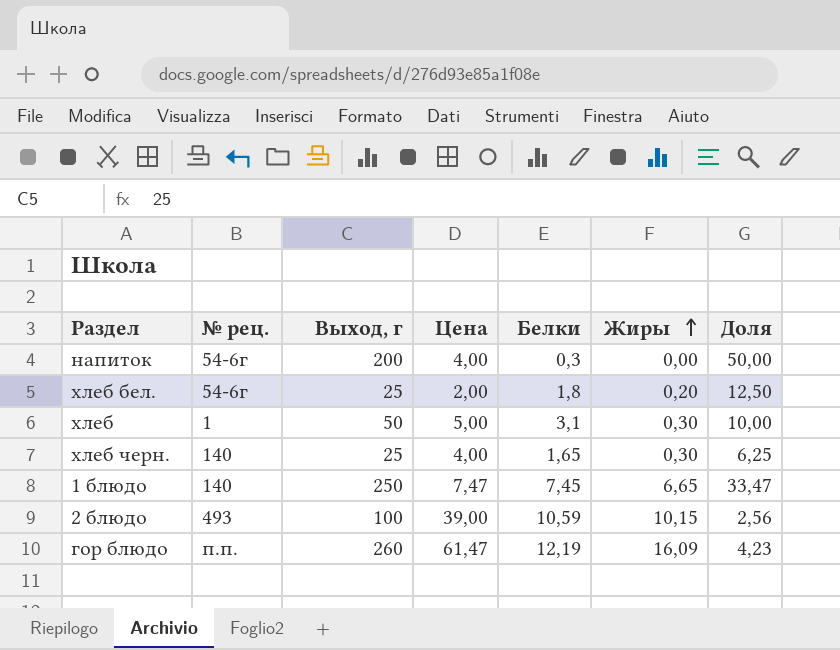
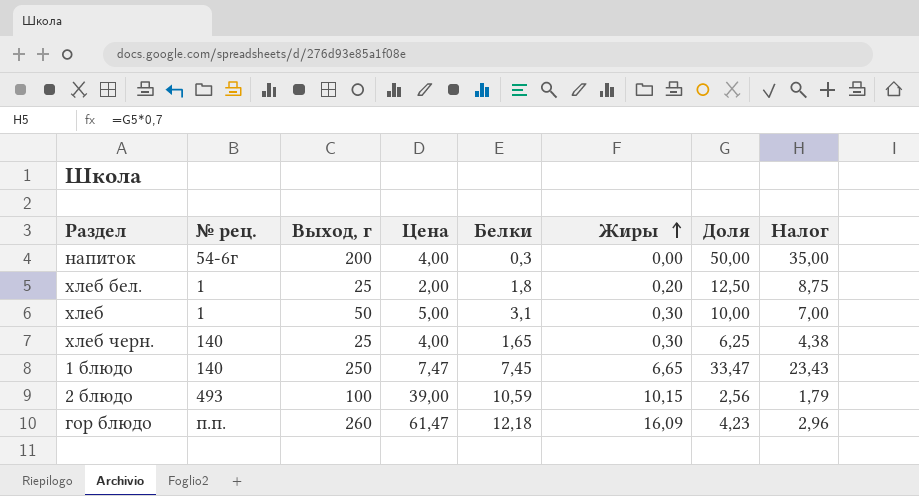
column Налог | formula: none -> [Доля] * 0,7
хлеб бел. | № рец.: 54-6г -> 1
гор блюдо | Белки: 12,19 -> 12,18

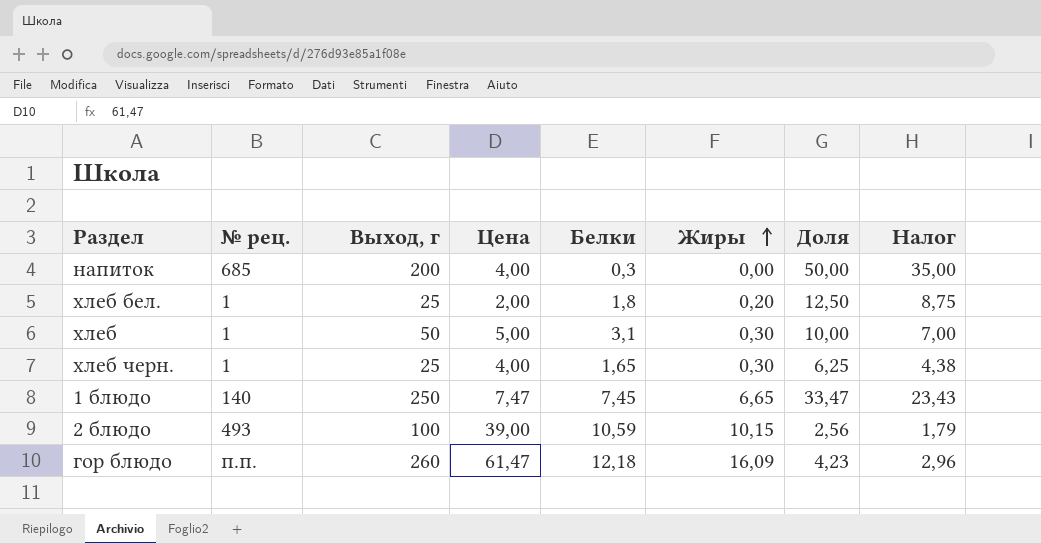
напиток | № рец.: 54-6г -> 685
хлеб черн. | № рец.: 140 -> 1

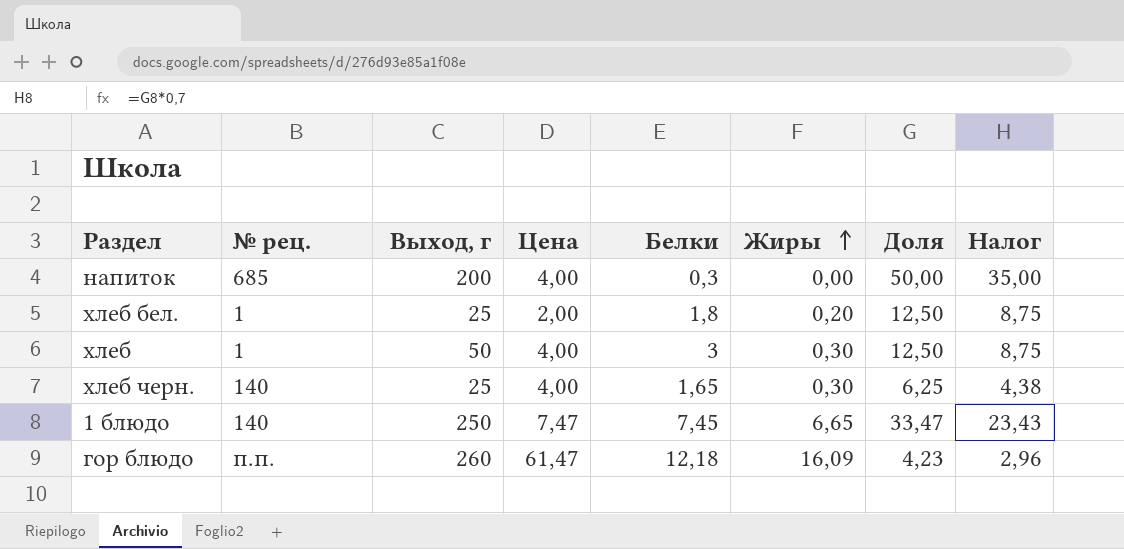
row 2 блюдо: 493 | 100 | 39,00 | 10,59 | 10,15 | 2,56 | 1,79 -> none
хлеб | Цена: 5,00 -> 4,00
хлеб | Белки: 3,1 -> 3
хлеб | Доля: 10,00 -> 12,50
хлеб | Налог: 7,00 -> 8,75
хлеб черн. | № рец.: 1 -> 140

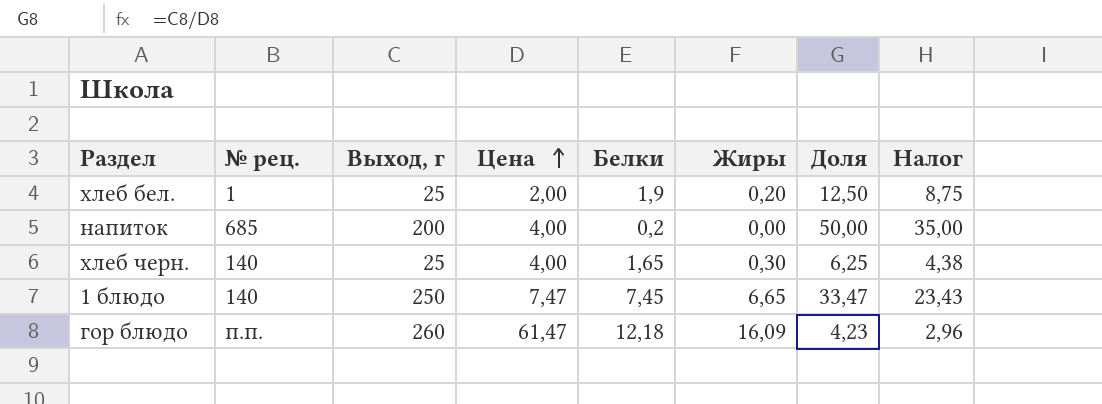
row order: Жиры ascending -> Цена ascending
row хлеб: 1 | 50 | 4,00 | 3 | 0,30 | 12,50 | 8,75 -> none
хлеб бел. | Белки: 1,8 -> 1,9
напиток | Белки: 0,3 -> 0,2

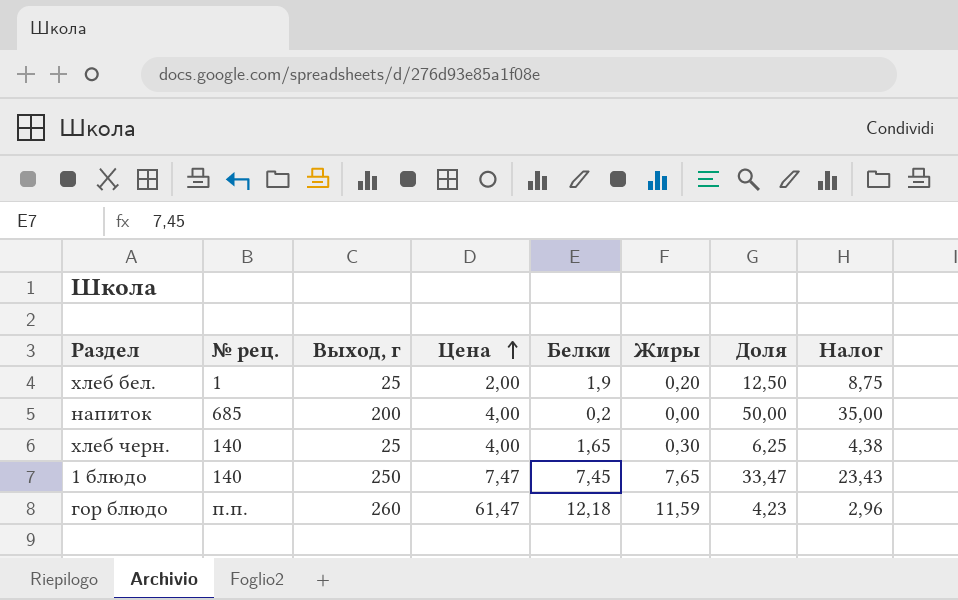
1 блюдо | Жиры: 6,65 -> 7,65
гор блюдо | Жиры: 16,09 -> 11,59

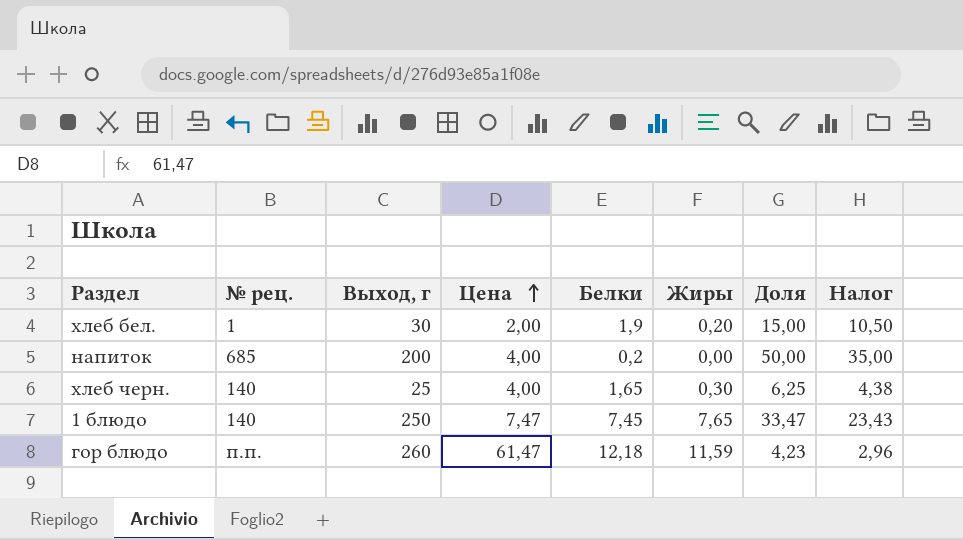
хлеб бел. | Выход, г: 25 -> 30
хлеб бел. | Доля: 12,50 -> 15,00
хлеб бел. | Налог: 8,75 -> 10,50

